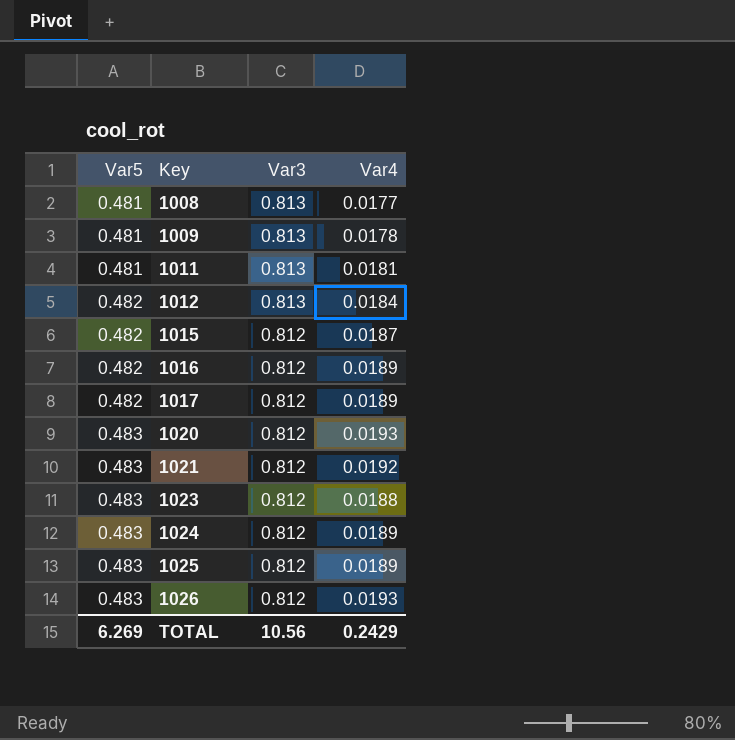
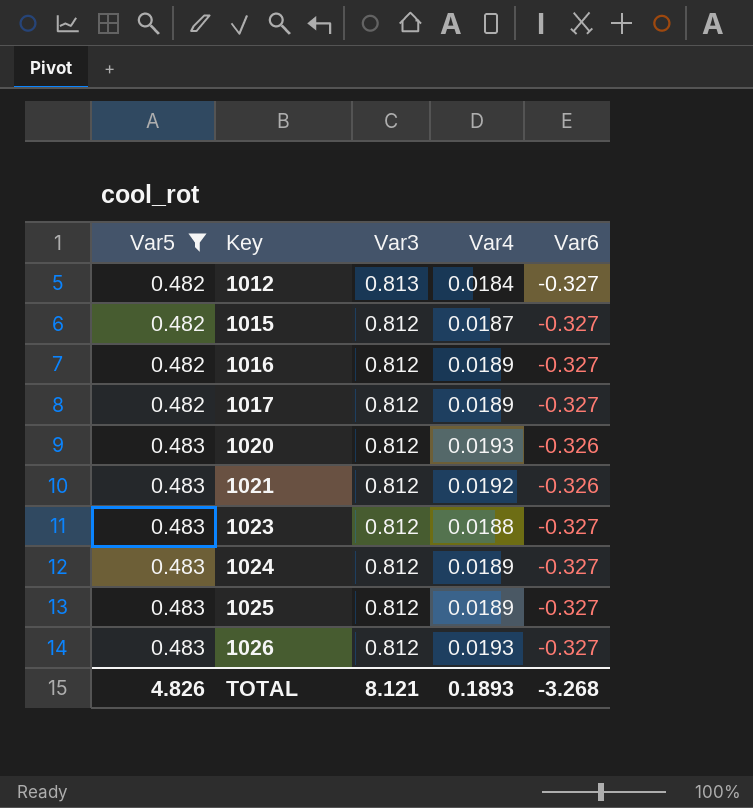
filter: none -> Var5 != 0.481
column Var6 | position: none -> 5
TOTAL | Var5: 6.269 -> 4.826
TOTAL | Var3: 10.56 -> 8.121
TOTAL | Var4: 0.2429 -> 0.1893

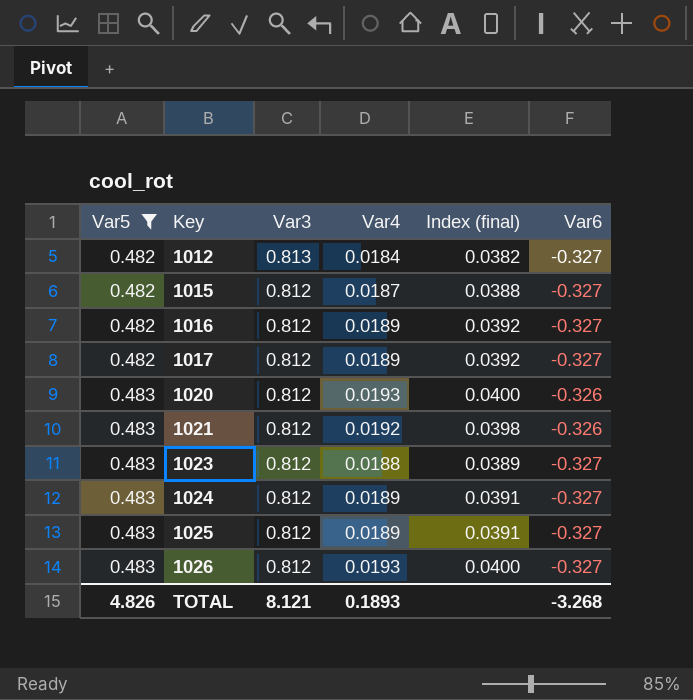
column Index (final) | formula: none -> [Var4] / [Var5]

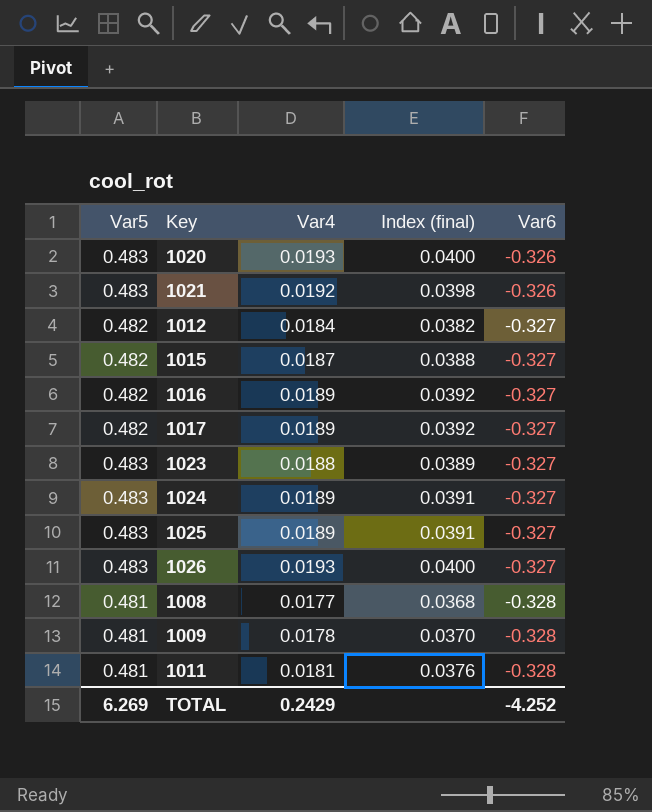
filter: Var5 != 0.481 -> none
row order: Var5 ascending -> Var6 descending
column Var3 | position: 3 -> none
TOTAL | Var5: 4.826 -> 6.269
TOTAL | Var4: 0.1893 -> 0.2429
TOTAL | Var6: -3.268 -> -4.252

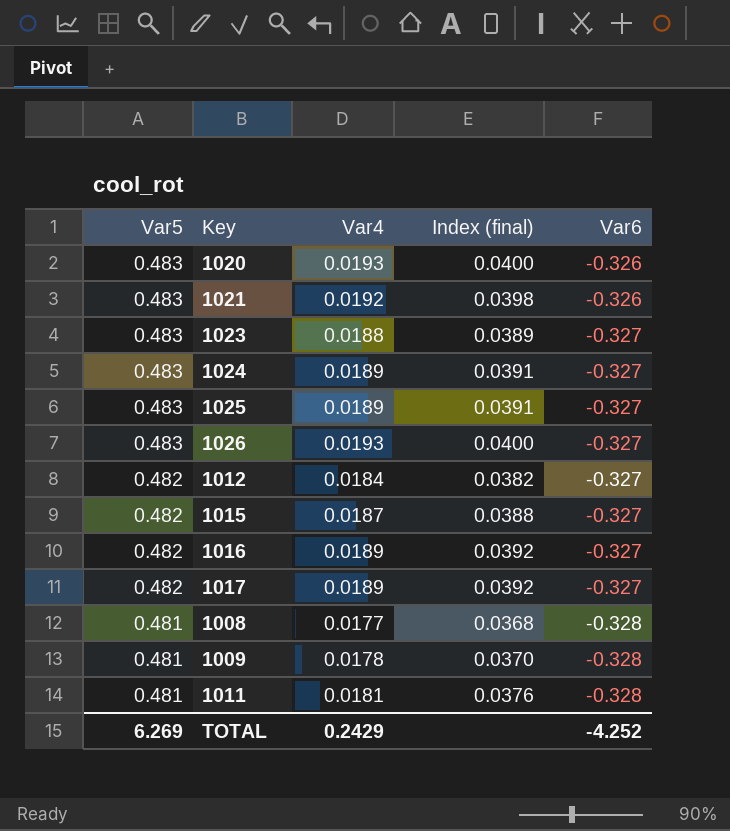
row order: Var6 descending -> Var5 descending

